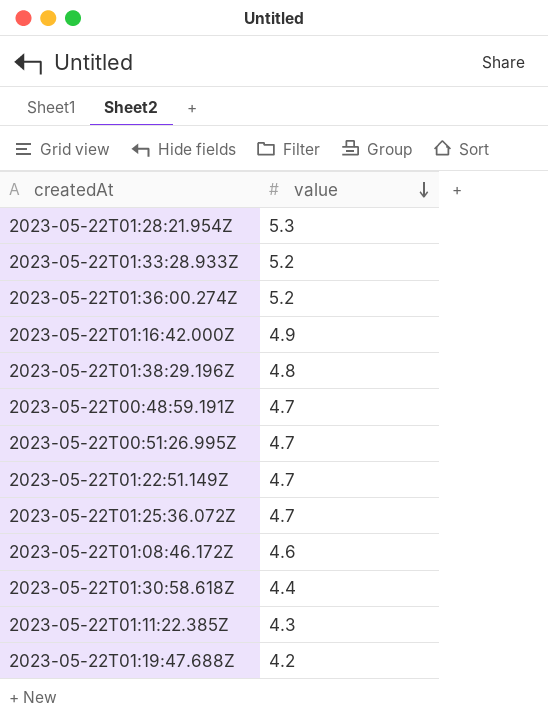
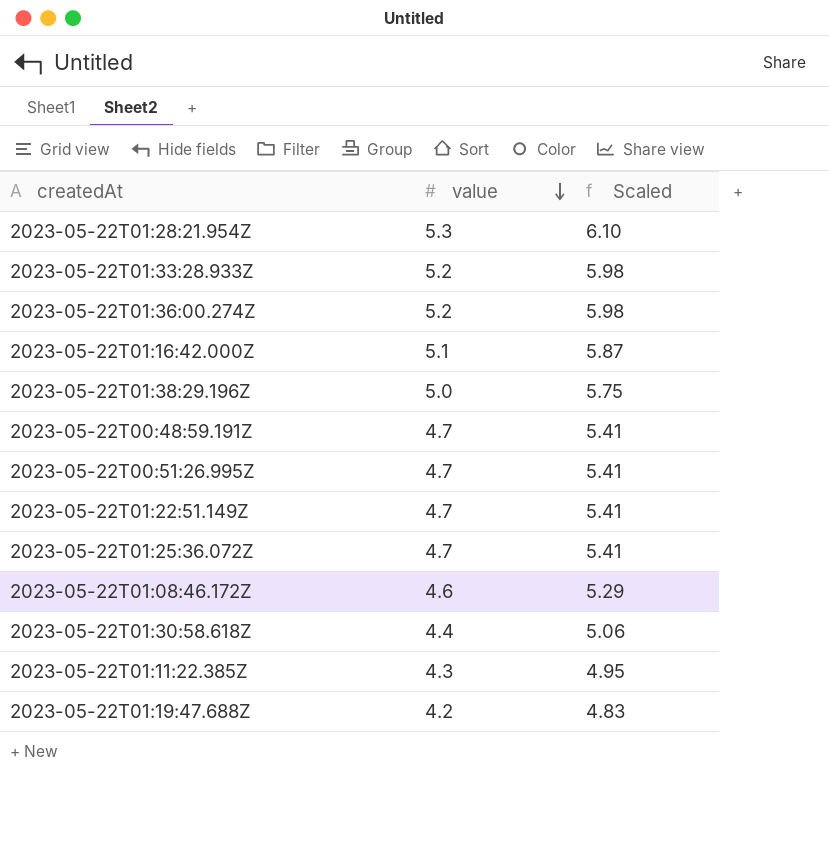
column Scaled | formula: none -> [value] * 1.15
2023-05-22T01:16:42.000Z | value: 4.9 -> 5.1
2023-05-22T01:38:29.196Z | value: 4.8 -> 5.0

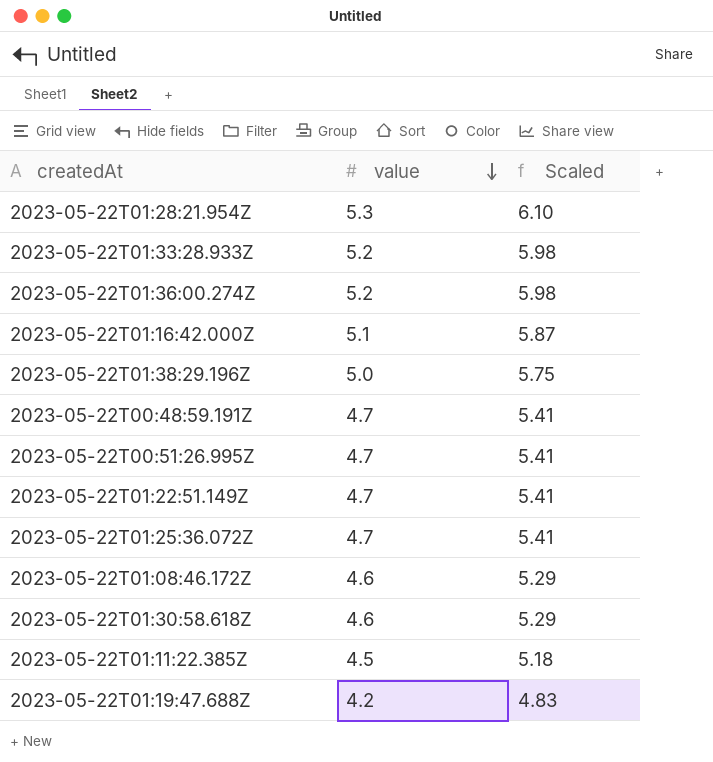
2023-05-22T01:30:58.618Z | value: 4.4 -> 4.6
2023-05-22T01:30:58.618Z | Scaled: 5.06 -> 5.29
2023-05-22T01:11:22.385Z | value: 4.3 -> 4.5
2023-05-22T01:11:22.385Z | Scaled: 4.95 -> 5.18

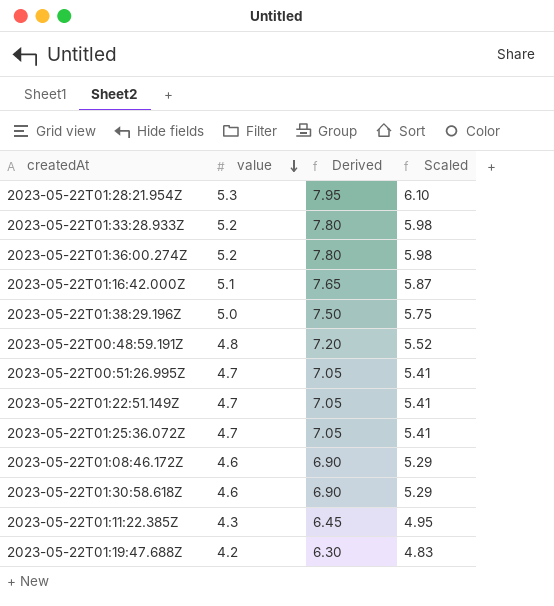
column Derived | formula: none -> [value] * 1.5
2023-05-22T00:48:59.191Z | value: 4.7 -> 4.8
2023-05-22T00:48:59.191Z | Scaled: 5.41 -> 5.52
2023-05-22T01:11:22.385Z | value: 4.5 -> 4.3
2023-05-22T01:11:22.385Z | Scaled: 5.18 -> 4.95

